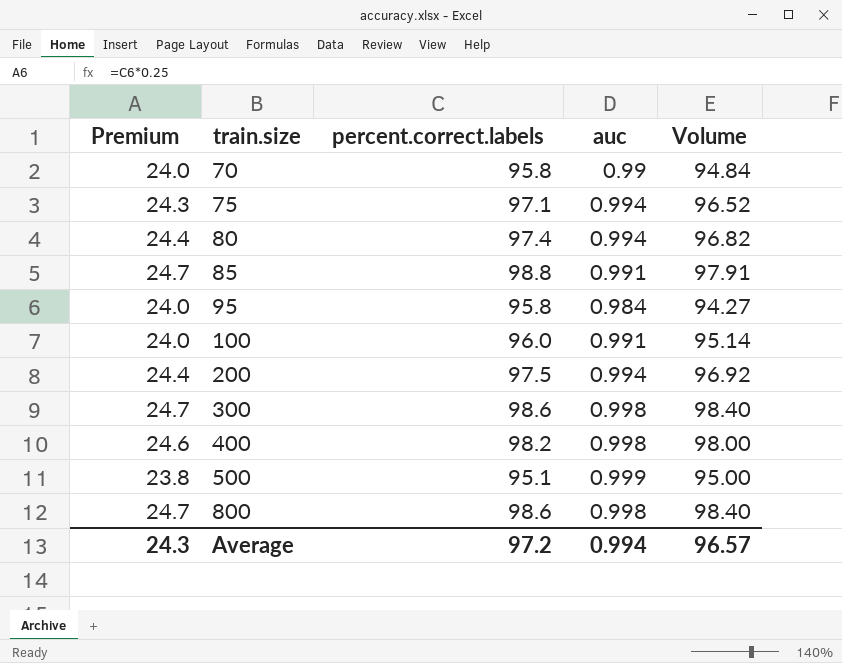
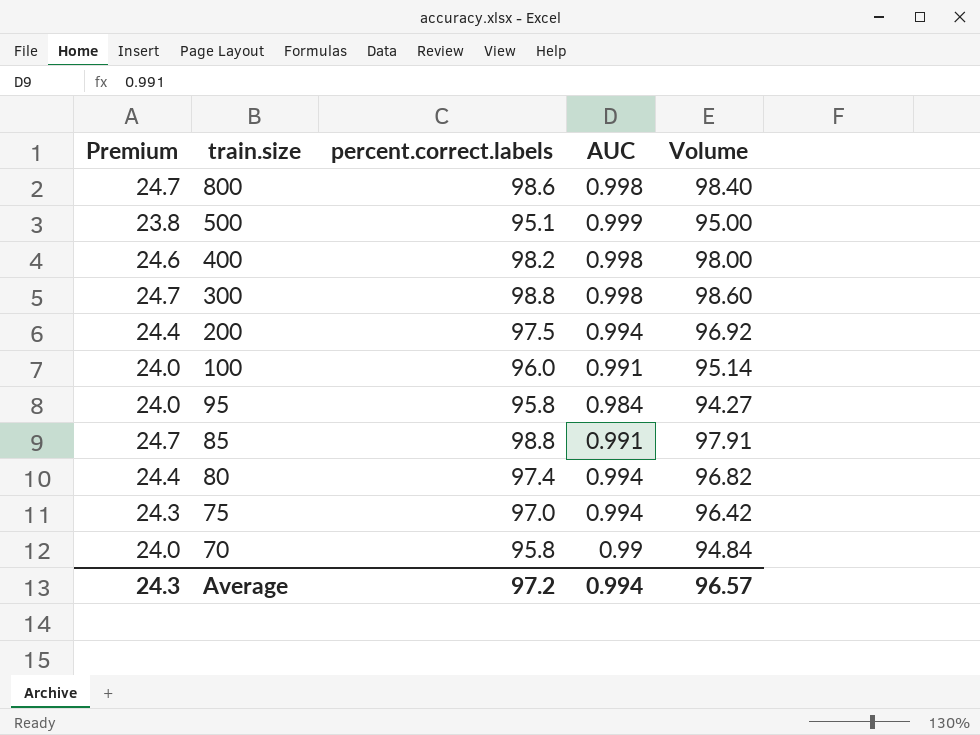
row order: train.size ascending -> train.size descending
column name: auc -> AUC
300 | percent.correct.labels: 98.6 -> 98.8
300 | Volume: 98.40 -> 98.60
75 | percent.correct.labels: 97.1 -> 97.0
75 | Volume: 96.52 -> 96.42

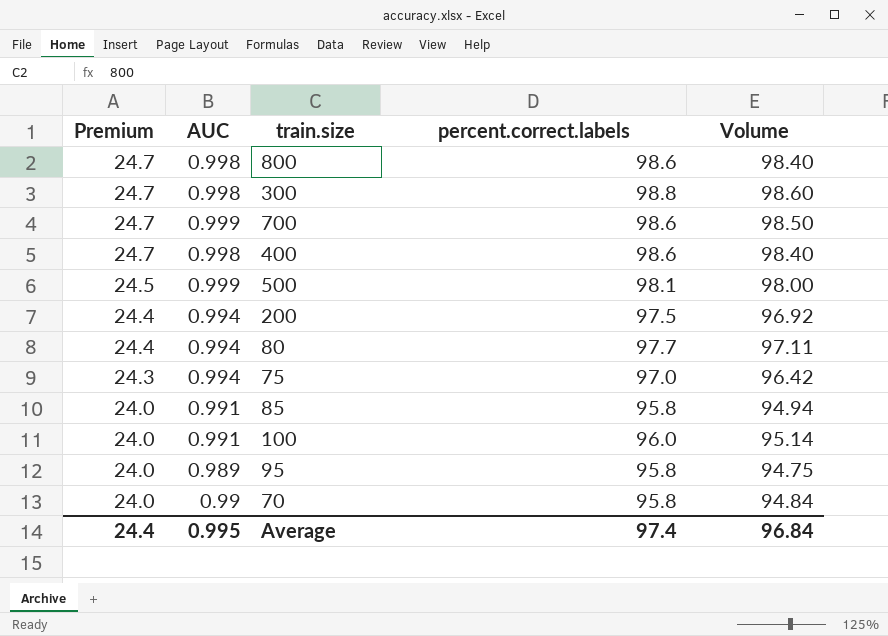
row order: train.size descending -> Premium descending
column AUC | position: 4 -> 2
row 700: none -> 24.7 | 0.999 | 98.6 | 98.50
400 | Premium: 24.6 -> 24.7
400 | percent.correct.labels: 98.2 -> 98.6
400 | Volume: 98.00 -> 98.40
500 | Premium: 23.8 -> 24.5
500 | percent.correct.labels: 95.1 -> 98.1
500 | Volume: 95.00 -> 98.00
80 | percent.correct.labels: 97.4 -> 97.7
80 | Volume: 96.82 -> 97.11
85 | Premium: 24.7 -> 24.0
85 | percent.correct.labels: 98.8 -> 95.8
85 | Volume: 97.91 -> 94.94
95 | AUC: 0.984 -> 0.989
95 | Volume: 94.27 -> 94.75
Average | Premium: 24.3 -> 24.4
Average | AUC: 0.994 -> 0.995
Average | percent.correct.labels: 97.2 -> 97.4
Average | Volume: 96.57 -> 96.84

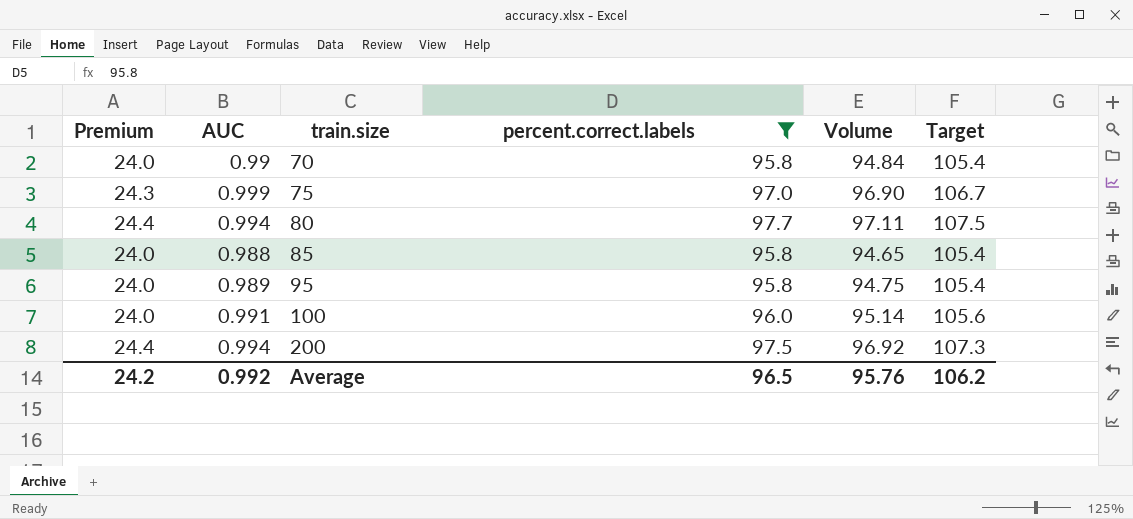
filter: none -> percent.correct.labels <= 97.7
row order: Premium descending -> train.size ascending
column Target | formula: none -> [percent.correct.labels] * 1.1
75 | AUC: 0.994 -> 0.999
75 | Volume: 96.42 -> 96.90
85 | AUC: 0.991 -> 0.988
85 | Volume: 94.94 -> 94.65
Average | Premium: 24.4 -> 24.2
Average | AUC: 0.995 -> 0.992
Average | percent.correct.labels: 97.4 -> 96.5
Average | Volume: 96.84 -> 95.76

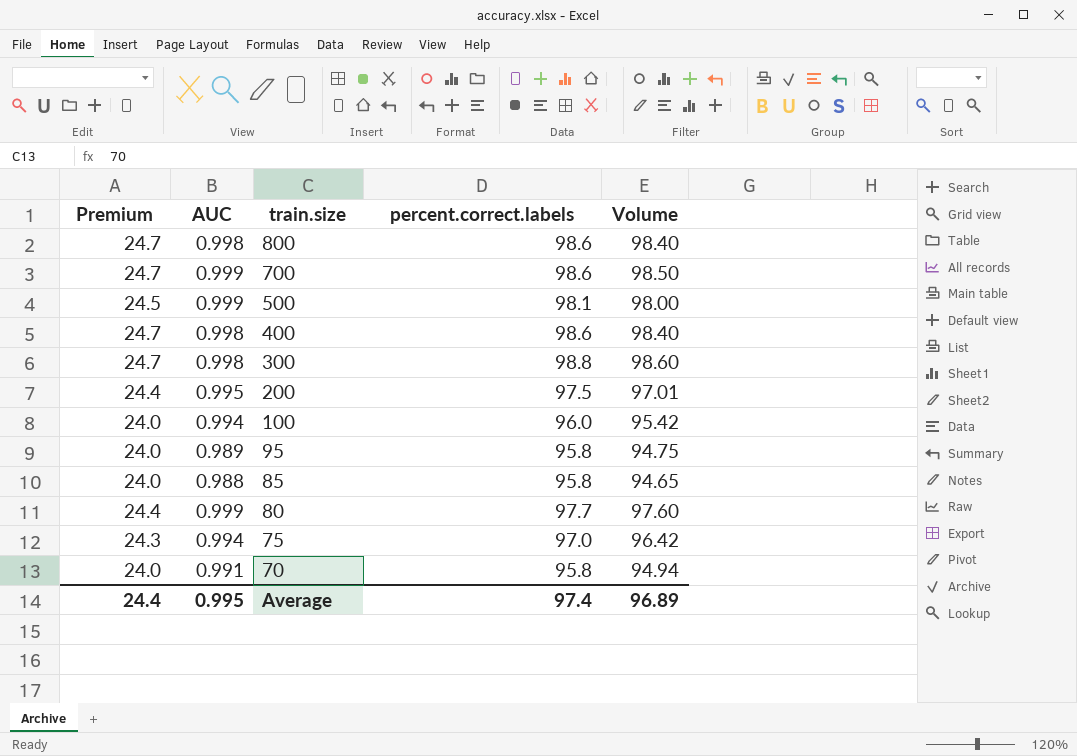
filter: percent.correct.labels <= 97.7 -> none
row order: train.size ascending -> train.size descending
column Target | formula: [percent.correct.labels] * 1.1 -> none
200 | AUC: 0.994 -> 0.995
200 | Volume: 96.92 -> 97.01
100 | AUC: 0.991 -> 0.994
100 | Volume: 95.14 -> 95.42
80 | AUC: 0.994 -> 0.999
80 | Volume: 97.11 -> 97.60
75 | AUC: 0.999 -> 0.994
75 | Volume: 96.90 -> 96.42
70 | AUC: 0.99 -> 0.991
70 | Volume: 94.84 -> 94.94
Average | Premium: 24.2 -> 24.4
Average | AUC: 0.992 -> 0.995
Average | percent.correct.labels: 96.5 -> 97.4
Average | Volume: 95.76 -> 96.89

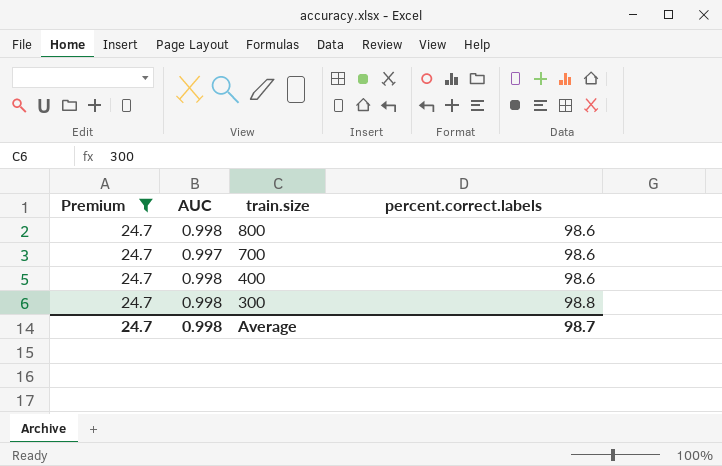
filter: none -> Premium = 24.7
column Volume | formula: [AUC] * [percent.correct.labels] -> none
700 | AUC: 0.999 -> 0.997
Average | Premium: 24.4 -> 24.7
Average | AUC: 0.995 -> 0.998
Average | percent.correct.labels: 97.4 -> 98.7

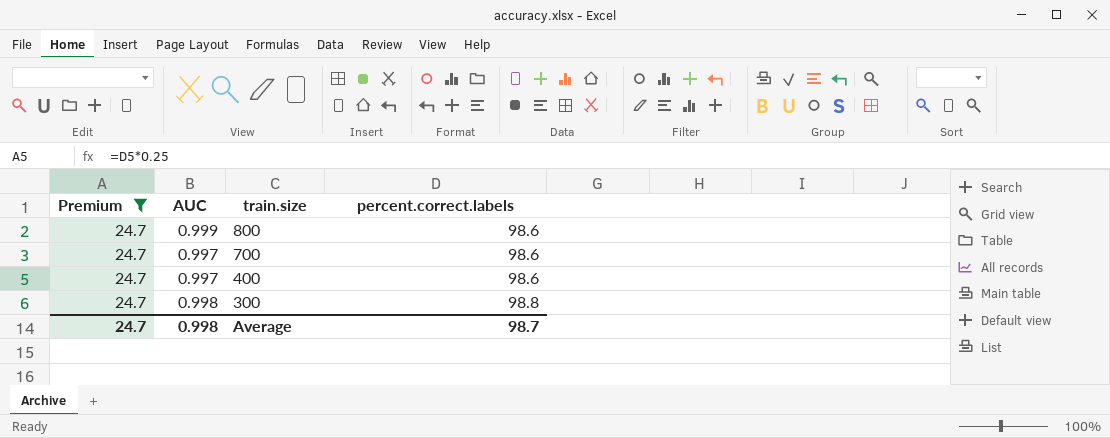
800 | AUC: 0.998 -> 0.999
400 | AUC: 0.998 -> 0.997

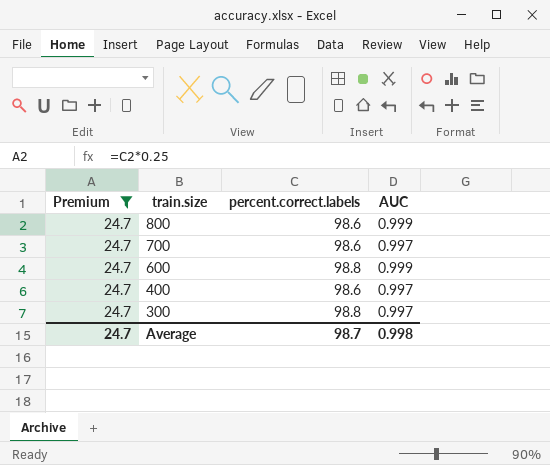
column AUC | position: 2 -> 4
row 600: none -> 24.7 | 98.8 | 0.999
300 | AUC: 0.998 -> 0.997

